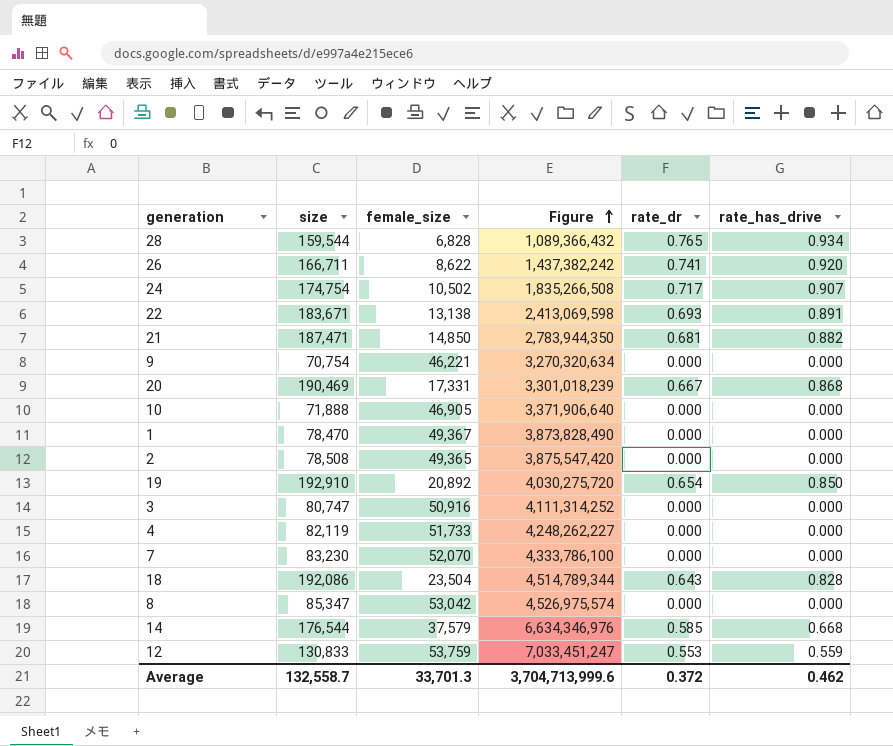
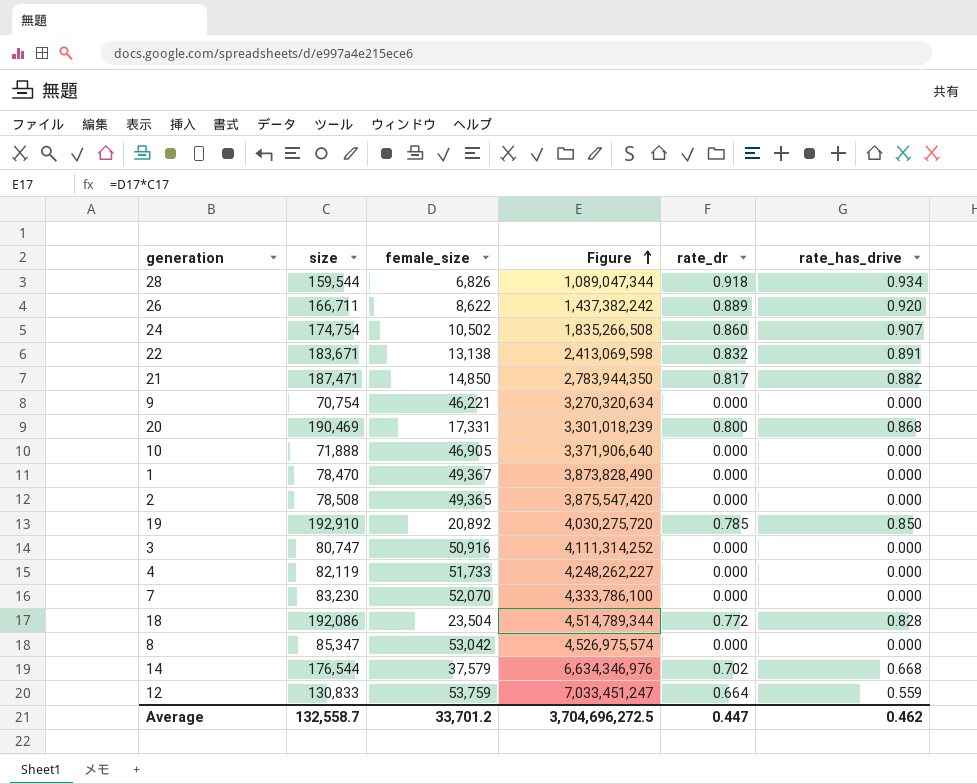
28 | female_size: 6,828 -> 6,826
28 | Figure: 1,089,366,432 -> 1,089,047,344
28 | rate_dr: 0.765 -> 0.918
26 | rate_dr: 0.741 -> 0.889
24 | rate_dr: 0.717 -> 0.860
22 | rate_dr: 0.693 -> 0.832
21 | rate_dr: 0.681 -> 0.817
20 | rate_dr: 0.667 -> 0.800
19 | rate_dr: 0.654 -> 0.785
18 | rate_dr: 0.643 -> 0.772
14 | rate_dr: 0.585 -> 0.702
12 | rate_dr: 0.553 -> 0.664
Average | female_size: 33,701.3 -> 33,701.2
Average | Figure: 3,704,713,999.6 -> 3,704,696,272.5
Average | rate_dr: 0.372 -> 0.447

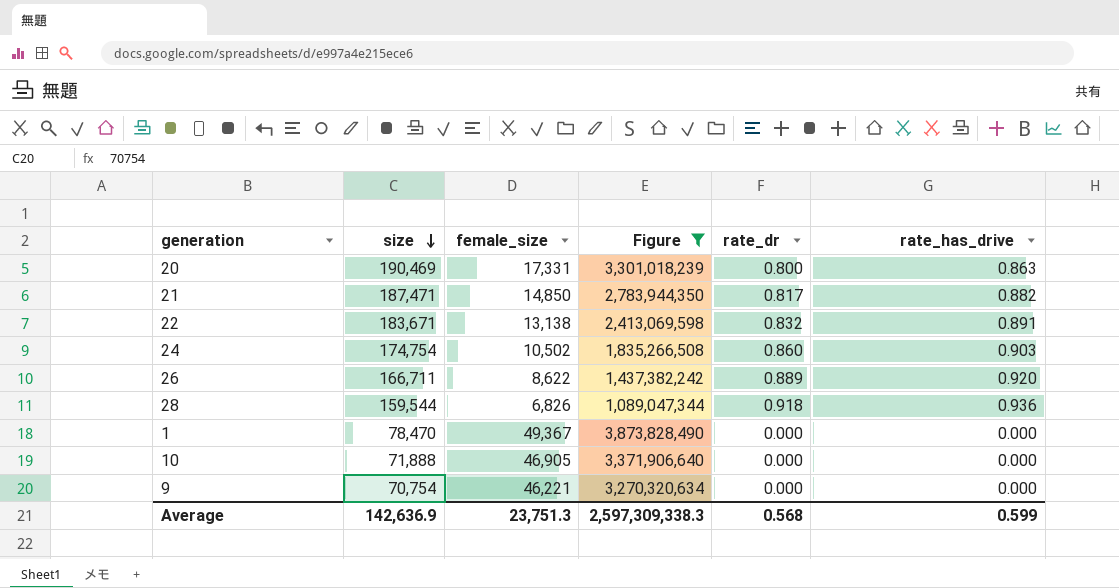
filter: none -> Figure <= 3,873,828,490
row order: Figure ascending -> size descending
20 | rate_has_drive: 0.868 -> 0.863
24 | rate_has_drive: 0.907 -> 0.903
28 | rate_has_drive: 0.934 -> 0.936
Average | size: 132,558.7 -> 142,636.9
Average | female_size: 33,701.2 -> 23,751.3
Average | Figure: 3,704,696,272.5 -> 2,597,309,338.3
Average | rate_dr: 0.447 -> 0.568
Average | rate_has_drive: 0.462 -> 0.599

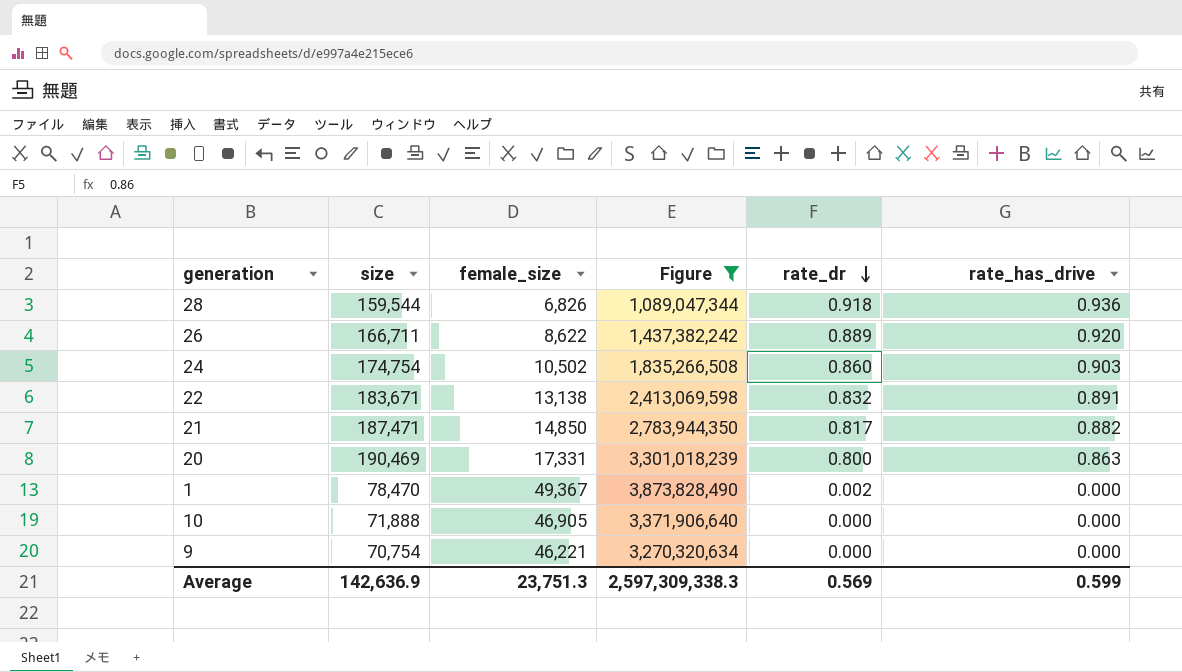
row order: size descending -> rate_dr descending
1 | rate_dr: 0.000 -> 0.002
Average | rate_dr: 0.568 -> 0.569

